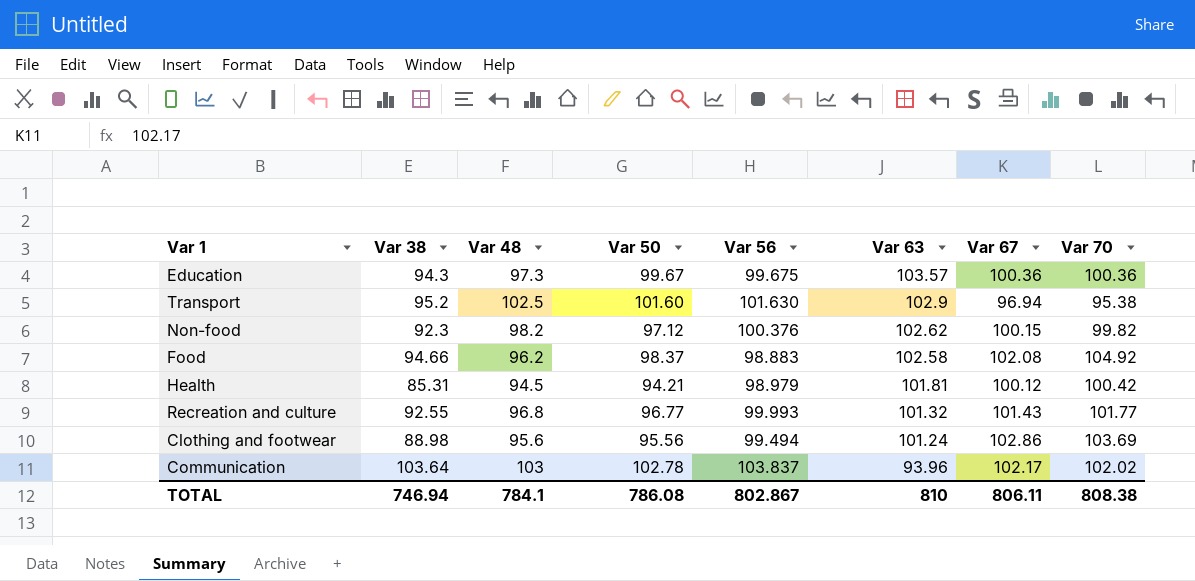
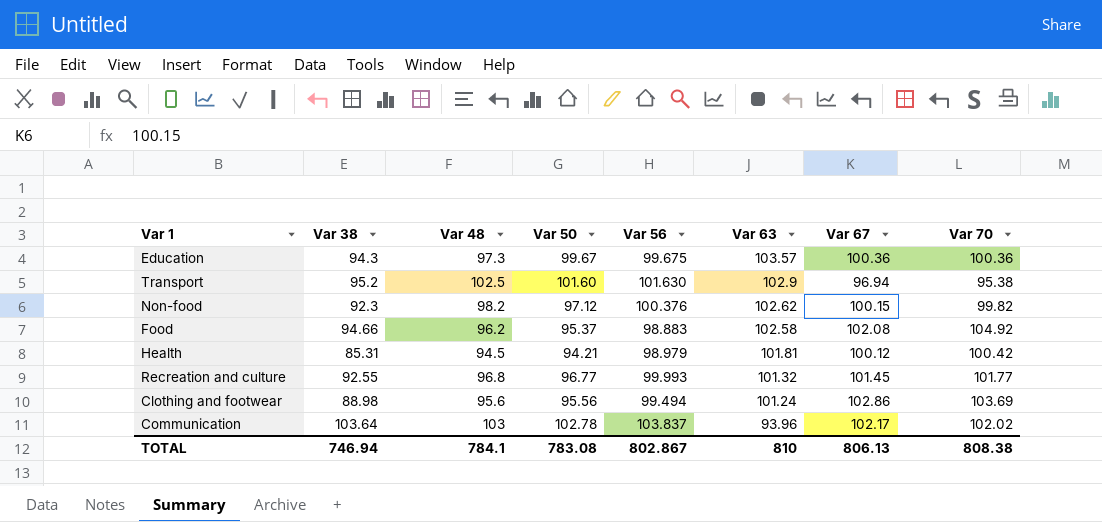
Food | Var 50: 98.37 -> 95.37
Recreation and culture | Var 67: 101.43 -> 101.45
TOTAL | Var 50: 786.08 -> 783.08
TOTAL | Var 67: 806.11 -> 806.13

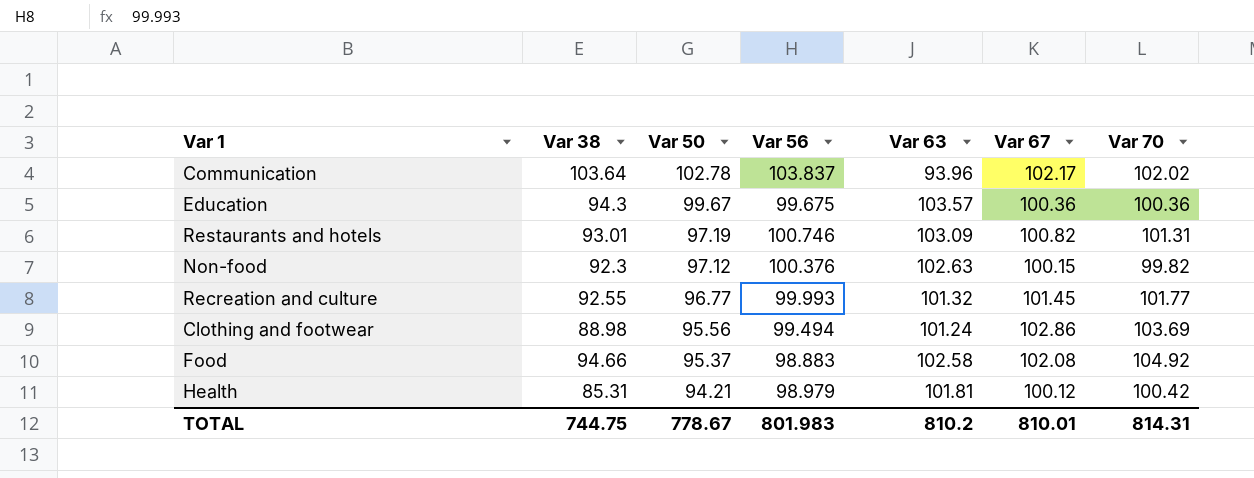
row order: Var 63 descending -> Var 50 descending
column Var 48 | position: 3 -> none
row Transport: 95.2 | 102.5 | 101.60 | 101.630 | 102.9 | 96.94 | 95.38 -> none
row Restaurants and hotels: none -> 93.01 | 97.19 | 100.746 | 103.09 | 100.82 | 101.31
Non-food | Var 63: 102.62 -> 102.63
TOTAL | Var 38: 746.94 -> 744.75
TOTAL | Var 50: 783.08 -> 778.67
TOTAL | Var 56: 802.867 -> 801.983
TOTAL | Var 63: 810 -> 810.2
TOTAL | Var 67: 806.13 -> 810.01
TOTAL | Var 70: 808.38 -> 814.31

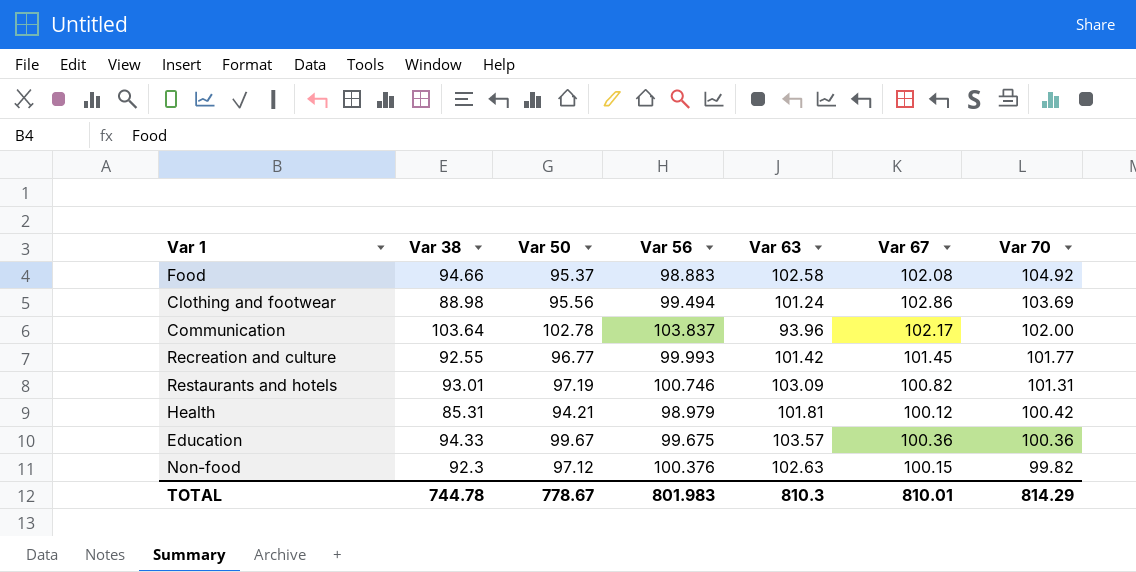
row order: Var 50 descending -> Var 70 descending
Communication | Var 70: 102.02 -> 102.00
Recreation and culture | Var 63: 101.32 -> 101.42
Education | Var 38: 94.3 -> 94.33
TOTAL | Var 38: 744.75 -> 744.78
TOTAL | Var 63: 810.2 -> 810.3
TOTAL | Var 70: 814.31 -> 814.29

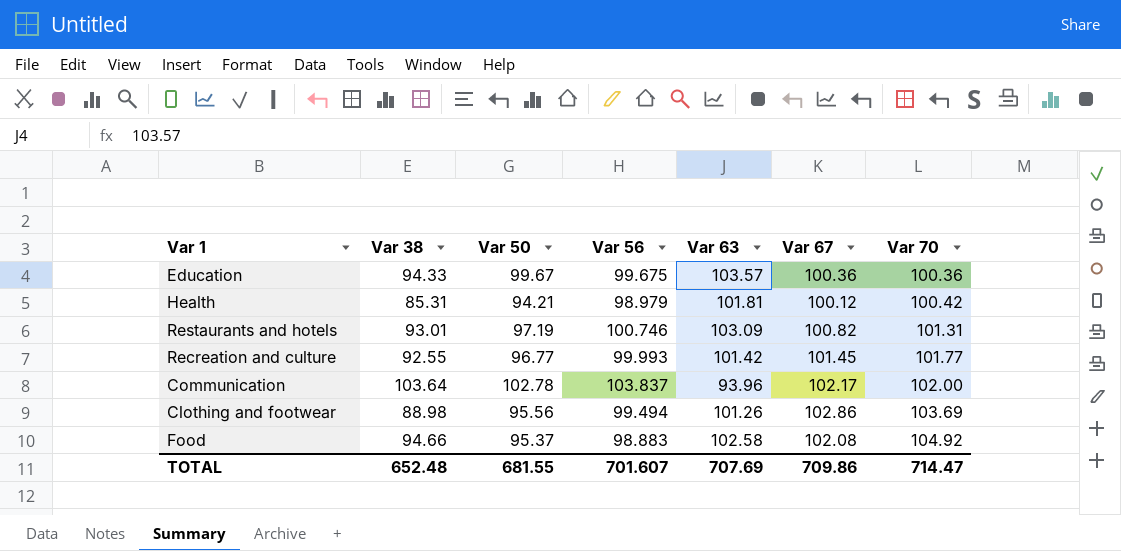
row order: Var 70 descending -> Var 70 ascending
row Non-food: 92.3 | 97.12 | 100.376 | 102.63 | 100.15 | 99.82 -> none
Clothing and footwear | Var 63: 101.24 -> 101.26
TOTAL | Var 38: 744.78 -> 652.48
TOTAL | Var 50: 778.67 -> 681.55
TOTAL | Var 56: 801.983 -> 701.607
TOTAL | Var 63: 810.3 -> 707.69
TOTAL | Var 67: 810.01 -> 709.86
TOTAL | Var 70: 814.29 -> 714.47

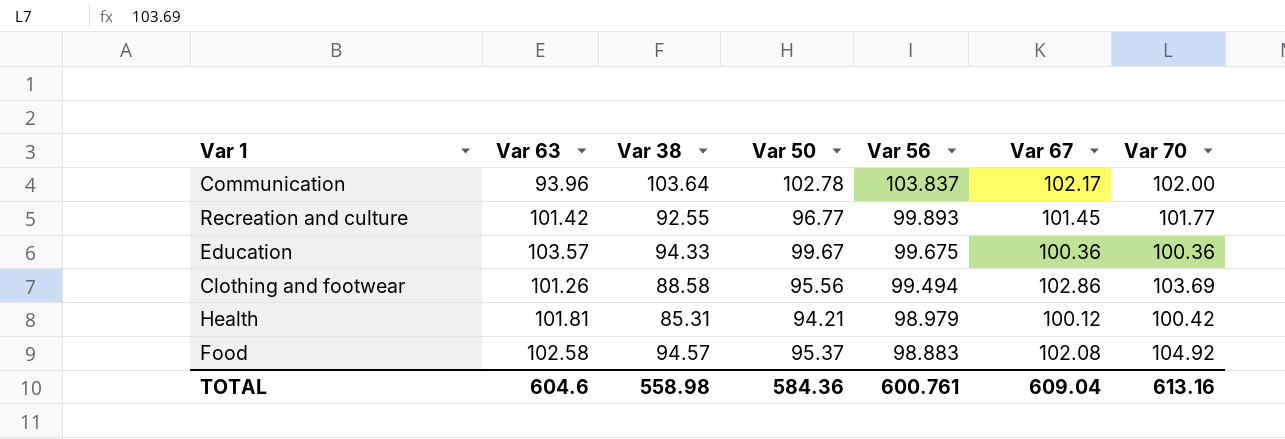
row order: Var 70 ascending -> Var 56 descending
column Var 63 | position: 5 -> 2
row Restaurants and hotels: 93.01 | 97.19 | 100.746 | 103.09 | 100.82 | 101.31 -> none
Recreation and culture | Var 56: 99.993 -> 99.893
Clothing and footwear | Var 38: 88.98 -> 88.58
Food | Var 38: 94.66 -> 94.57
TOTAL | Var 63: 707.69 -> 604.6
TOTAL | Var 38: 652.48 -> 558.98
TOTAL | Var 50: 681.55 -> 584.36
TOTAL | Var 56: 701.607 -> 600.761
TOTAL | Var 67: 709.86 -> 609.04
TOTAL | Var 70: 714.47 -> 613.16

